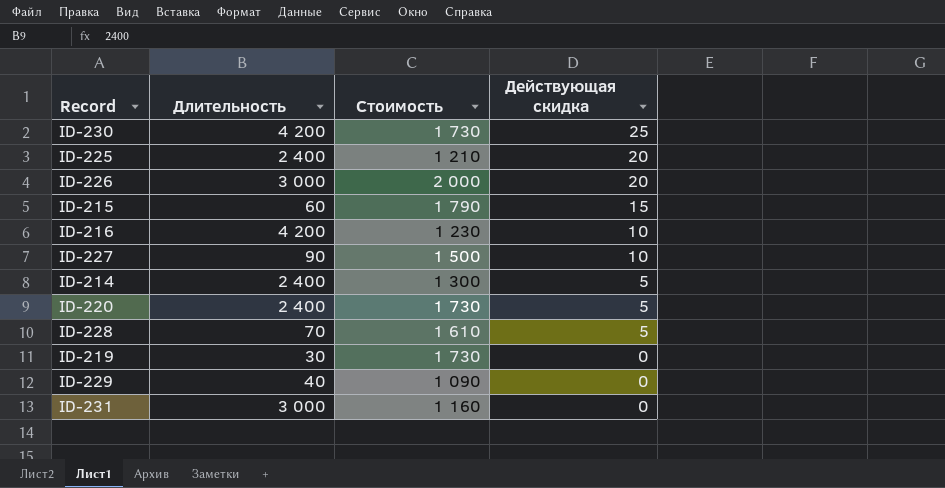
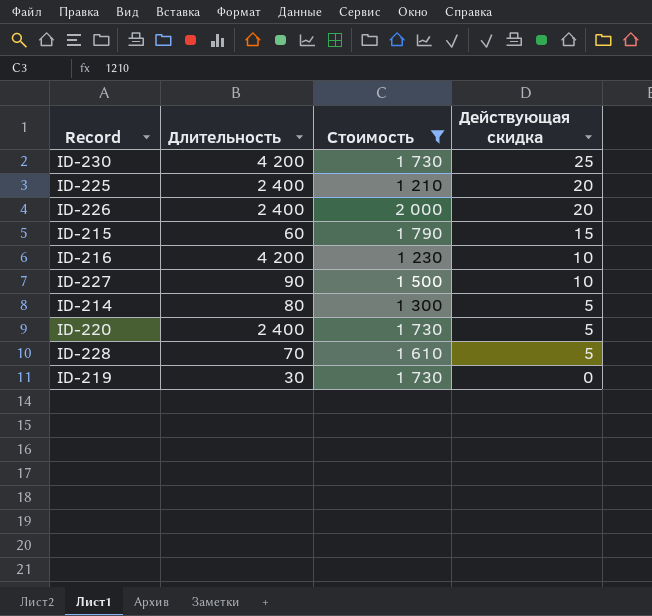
filter: none -> Стоимость >= 1 210
ID-226 | Длительность: 3 000 -> 2 400
ID-214 | Длительность: 2 400 -> 80

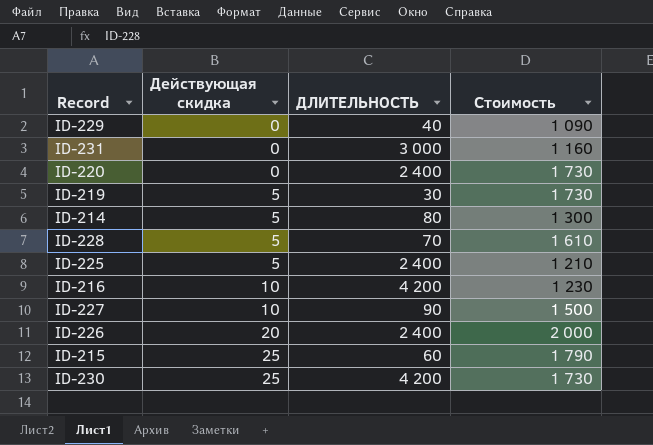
filter: Стоимость >= 1 210 -> none
row order: Действующая скидка descending -> Действующая скидка ascending
column Действующая скидка | position: 4 -> 2
column name: Длительность -> ДЛИТЕЛЬНОСТЬ
ID-220 | Действующая скидка: 5 -> 0
ID-219 | Действующая скидка: 0 -> 5
ID-225 | Действующая скидка: 20 -> 5
ID-215 | Действующая скидка: 15 -> 25

